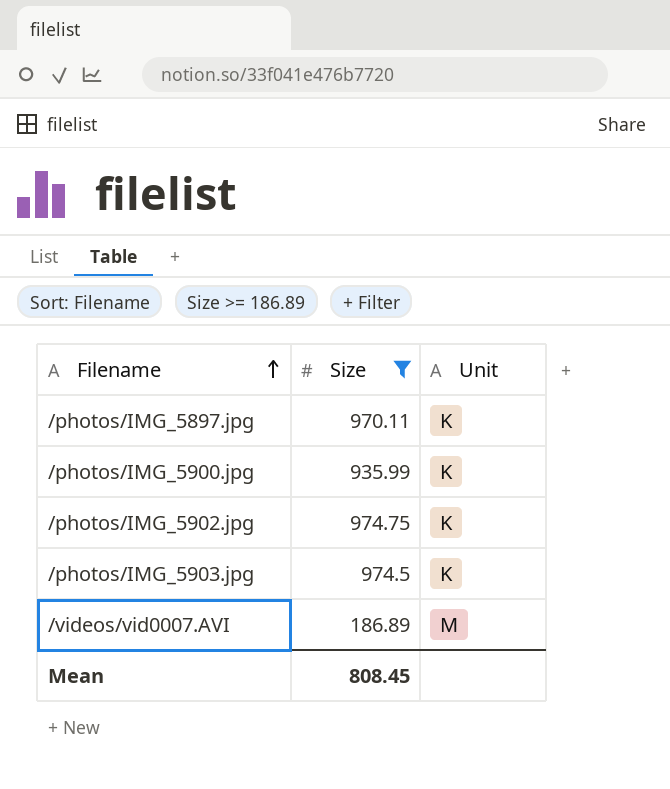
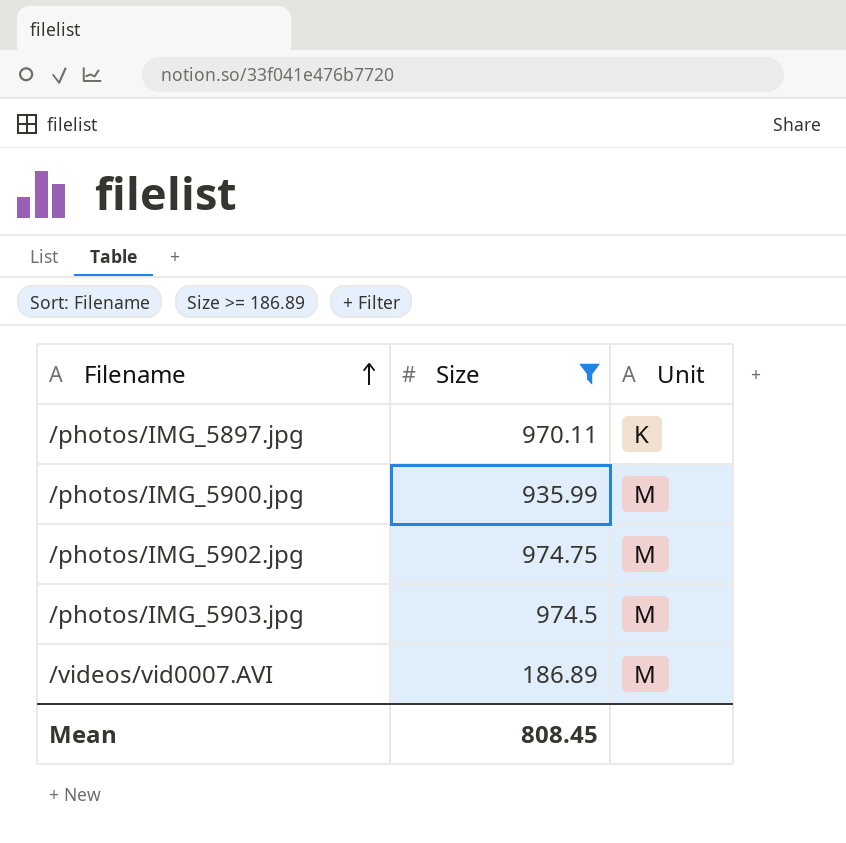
/photos/IMG_5900.jpg | Unit: K -> M
/photos/IMG_5902.jpg | Unit: K -> M
/photos/IMG_5903.jpg | Unit: K -> M

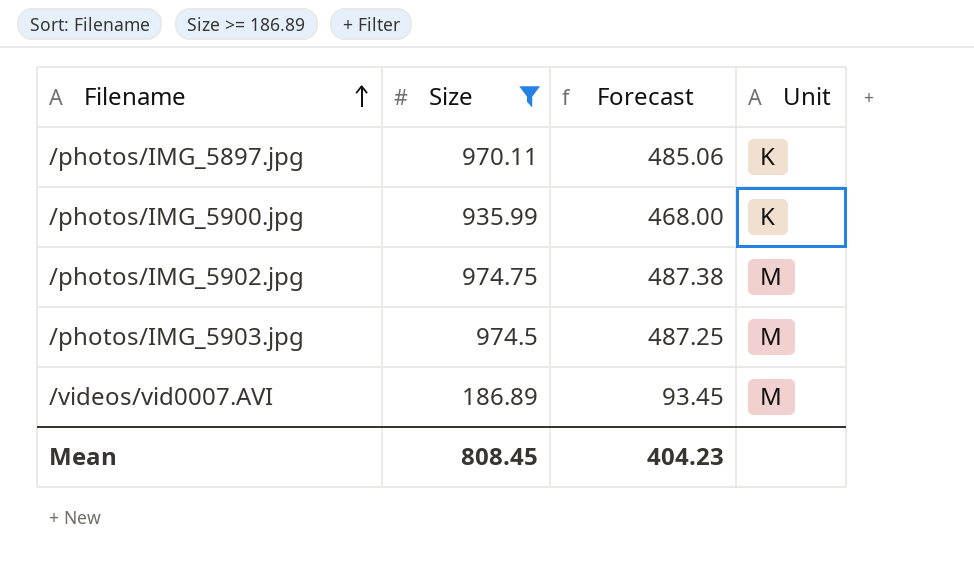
column Forecast | formula: none -> [Size] * 0.5
/photos/IMG_5900.jpg | Unit: M -> K

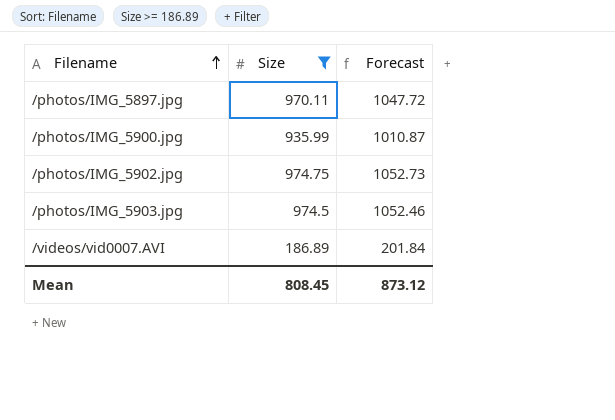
column Unit | position: 4 -> none
column Forecast | formula: [Size] * 0.5 -> [Size] * 1.08
Mean | Forecast: 404.23 -> 873.12

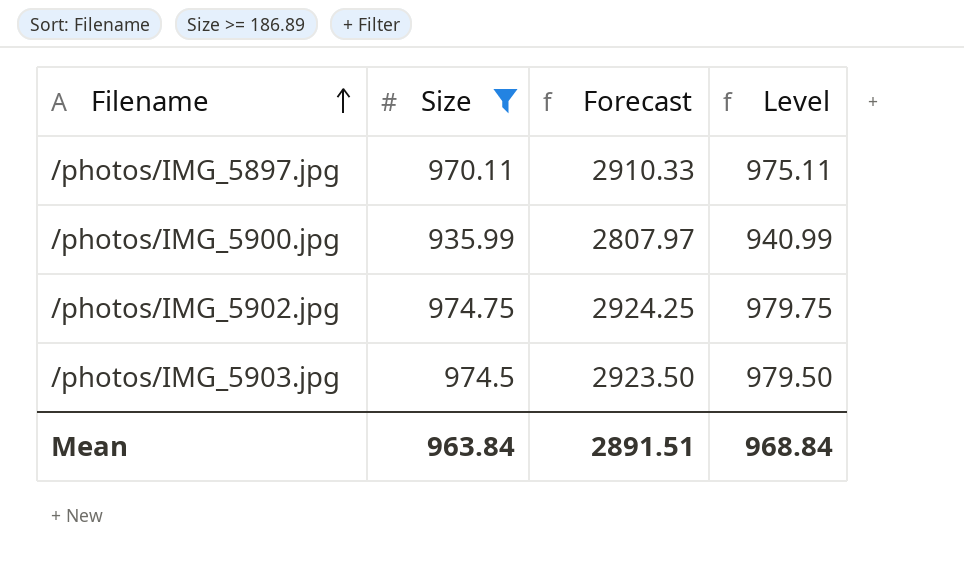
column Forecast | formula: [Size] * 1.08 -> [Size] * 3
column Level | formula: none -> [Size] + 5
row /videos/vid0007.AVI: 186.89 | 201.84 -> none
Mean | Size: 808.45 -> 963.84
Mean | Forecast: 873.12 -> 2891.51

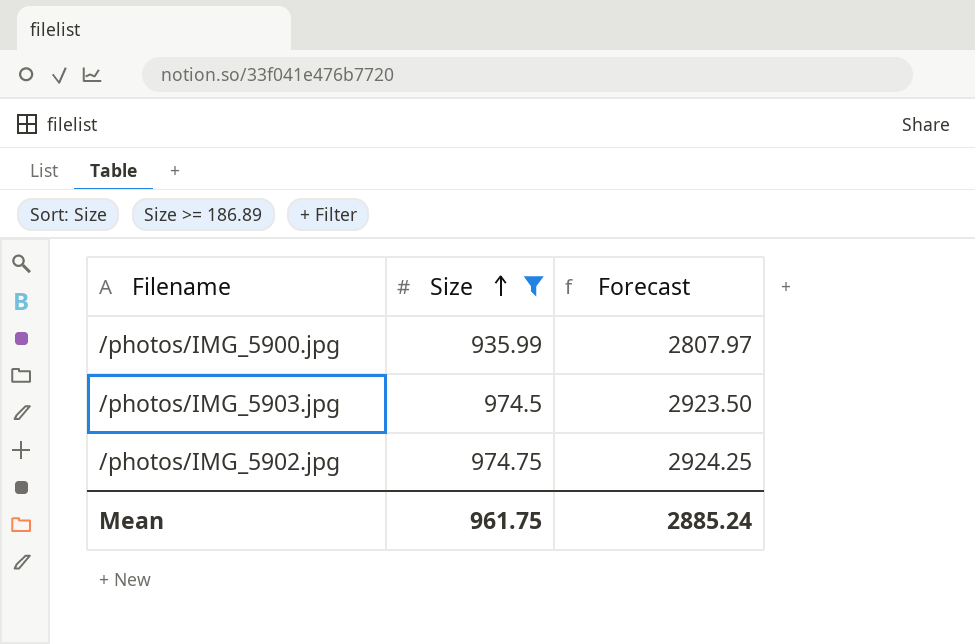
row order: Filename ascending -> Size ascending
column Level | formula: [Size] + 5 -> none
row /photos/IMG_5897.jpg: 970.11 | 2910.33 | 975.11 -> none
Mean | Size: 963.84 -> 961.75
Mean | Forecast: 2891.51 -> 2885.24

